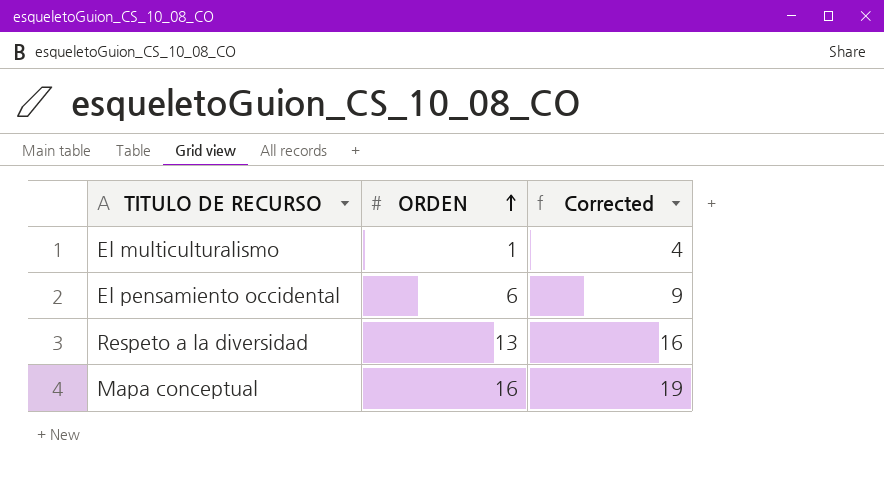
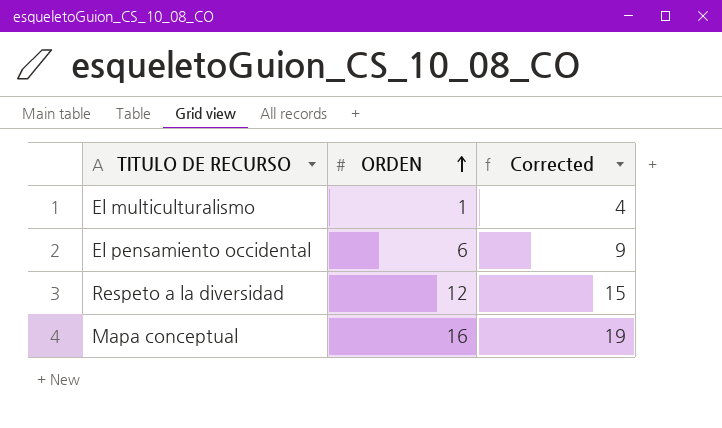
Respeto a la diversidad | ORDEN: 13 -> 12
Respeto a la diversidad | Corrected: 16 -> 15

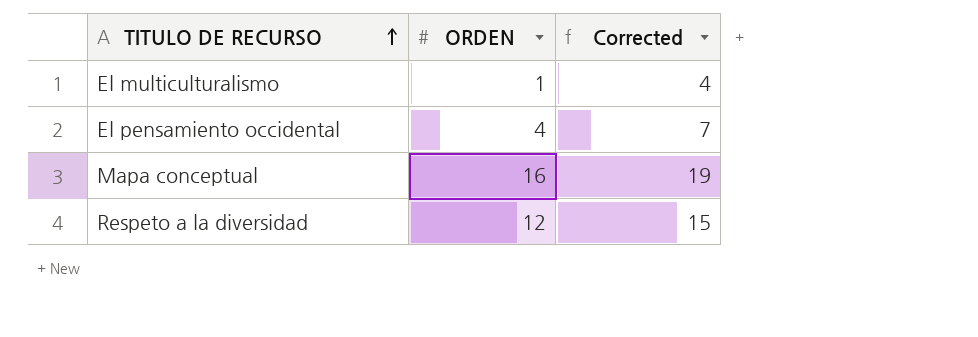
row order: ORDEN ascending -> TITULO DE RECURSO ascending
El pensamiento occidental | ORDEN: 6 -> 4
El pensamiento occidental | Corrected: 9 -> 7

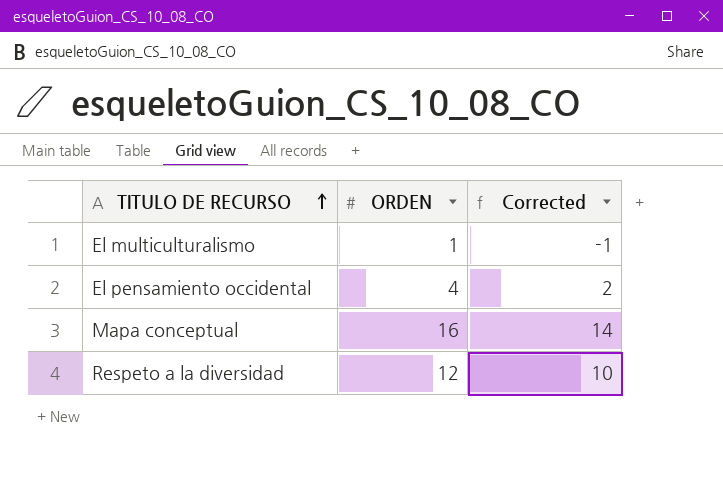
column Corrected | formula: [ORDEN] + 3 -> [ORDEN] - 2

